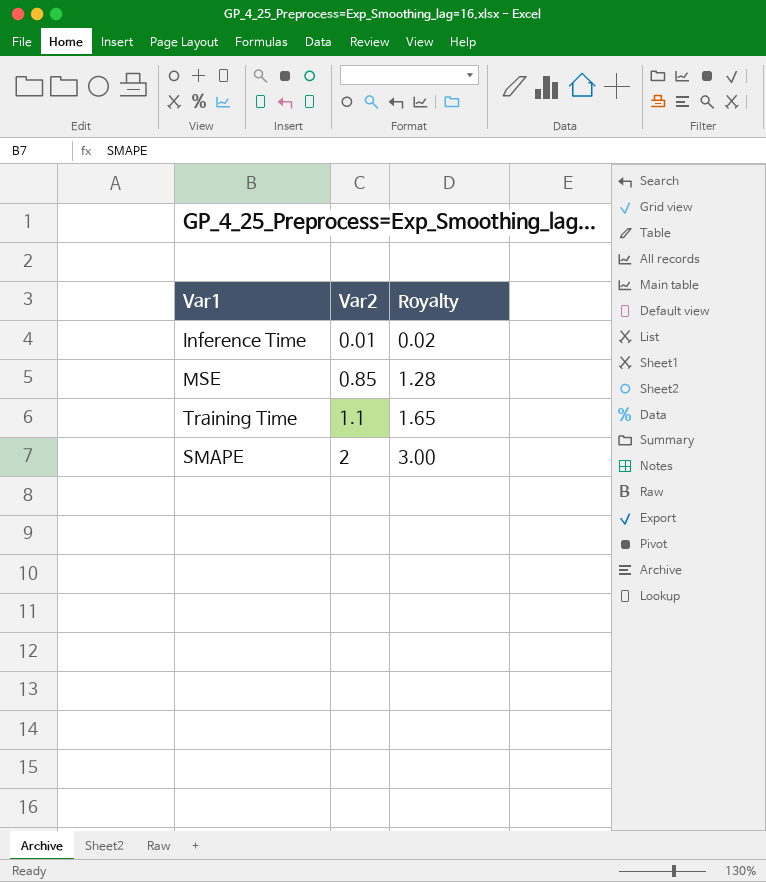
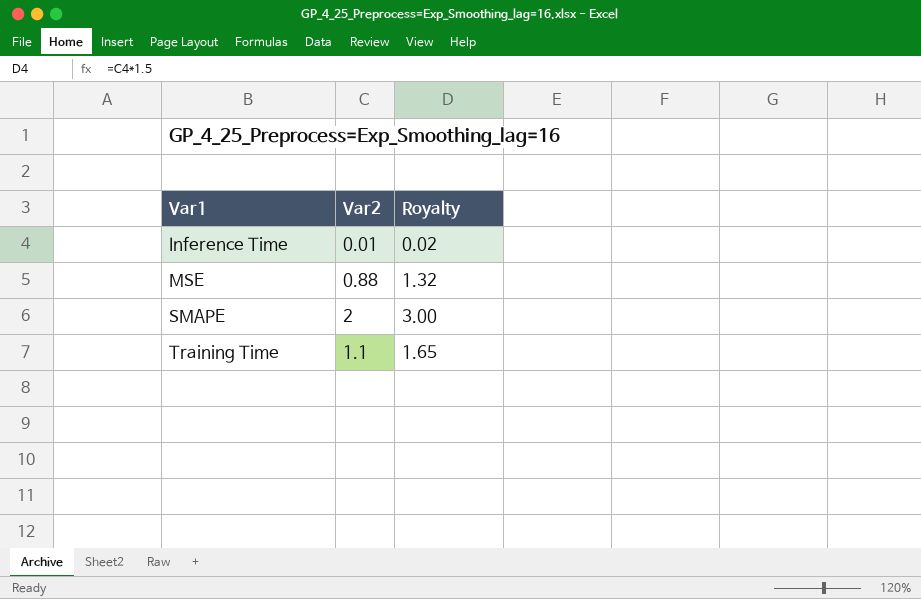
row order: Var2 ascending -> Var1 ascending
MSE | Var2: 0.85 -> 0.88
MSE | Royalty: 1.28 -> 1.32

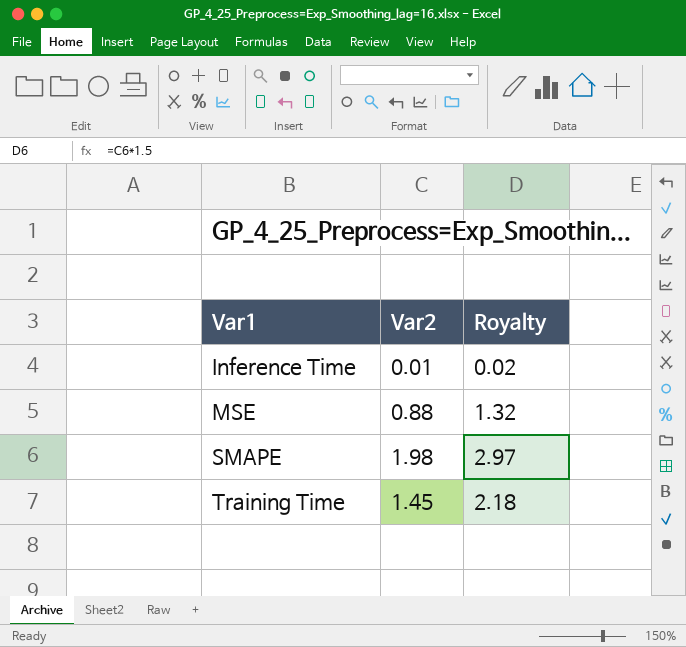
SMAPE | Var2: 2 -> 1.98
SMAPE | Royalty: 3.00 -> 2.97
Training Time | Var2: 1.1 -> 1.45
Training Time | Royalty: 1.65 -> 2.18

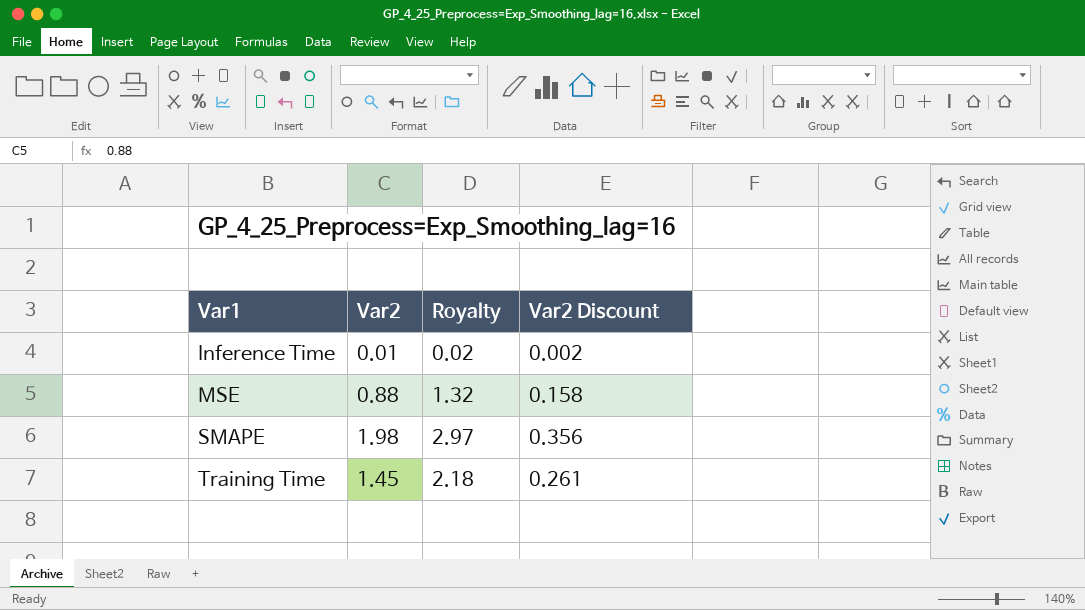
column Var2 Discount | formula: none -> [Var2] * 0.18

